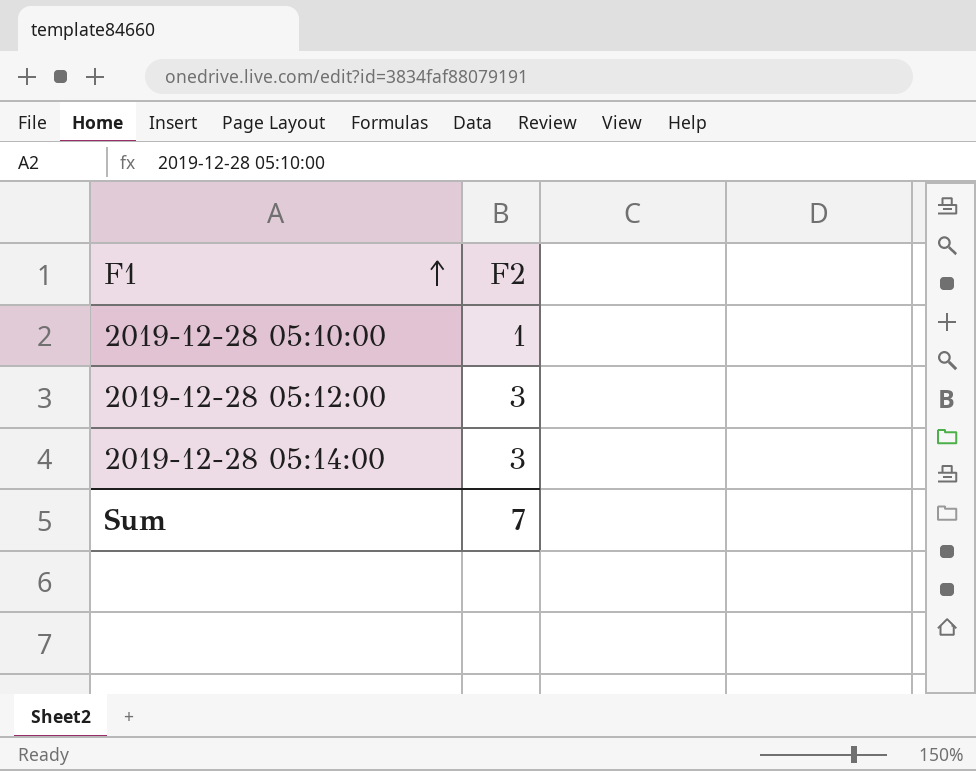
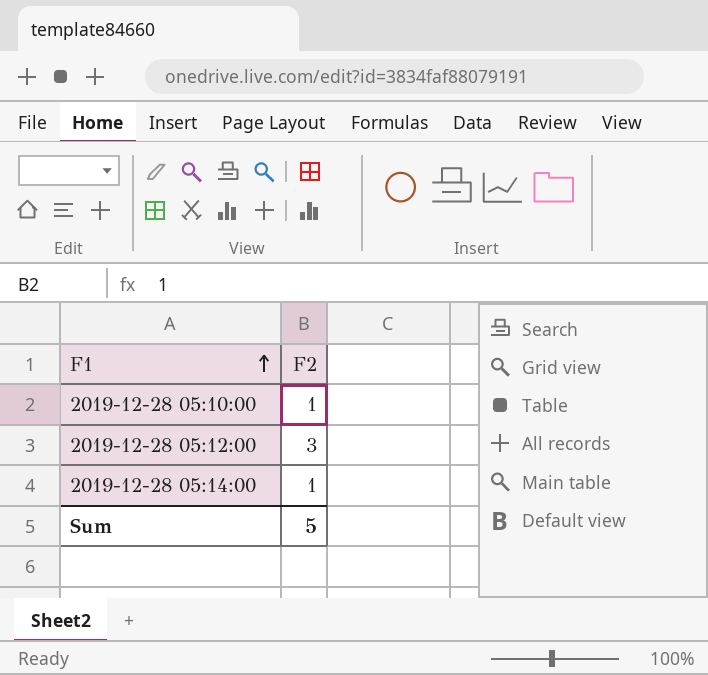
2019-12-28 05:14:00 | F2: 3 -> 1
Sum | F2: 7 -> 5

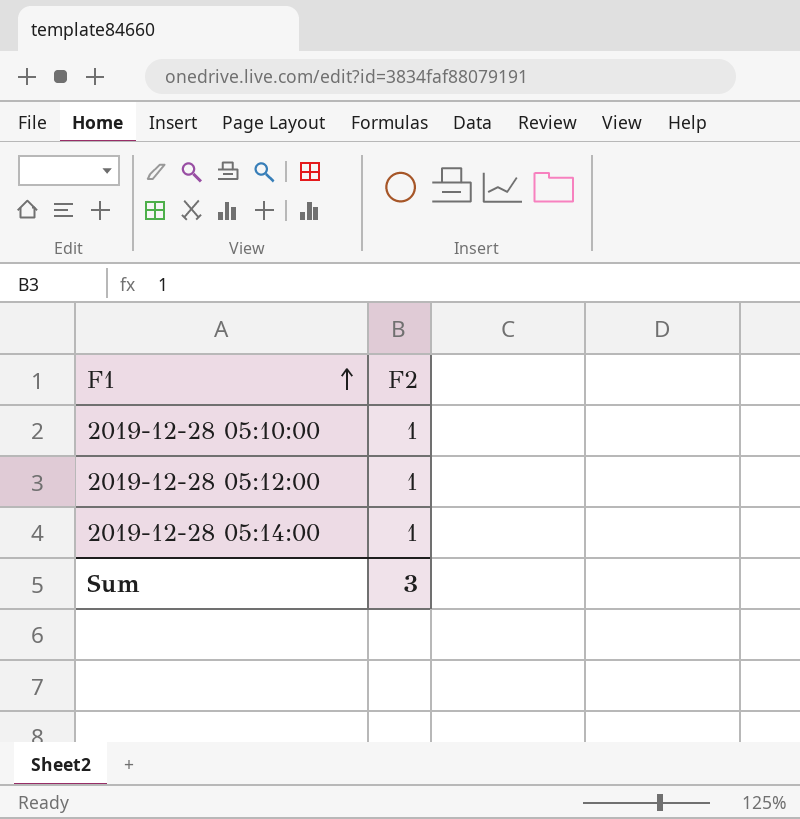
2019-12-28 05:12:00 | F2: 3 -> 1
Sum | F2: 5 -> 3

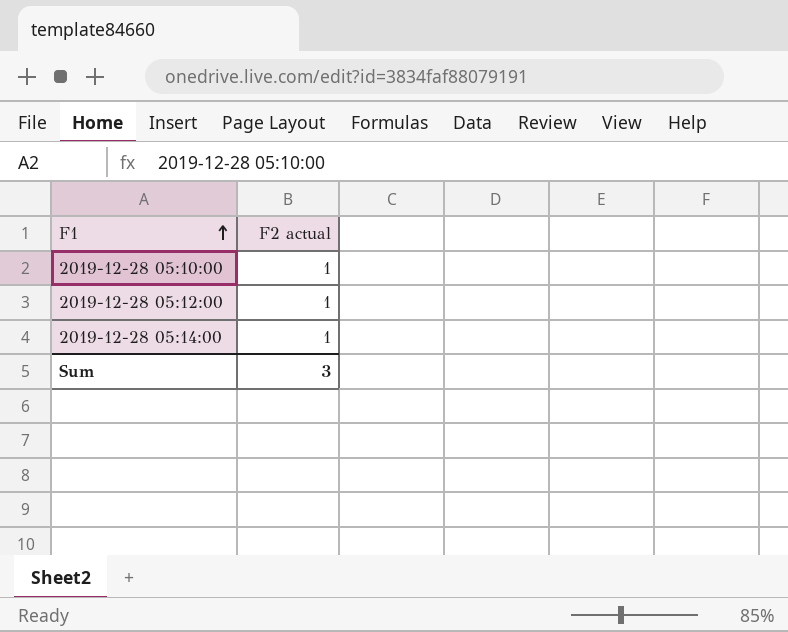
column name: F2 -> F2 actual

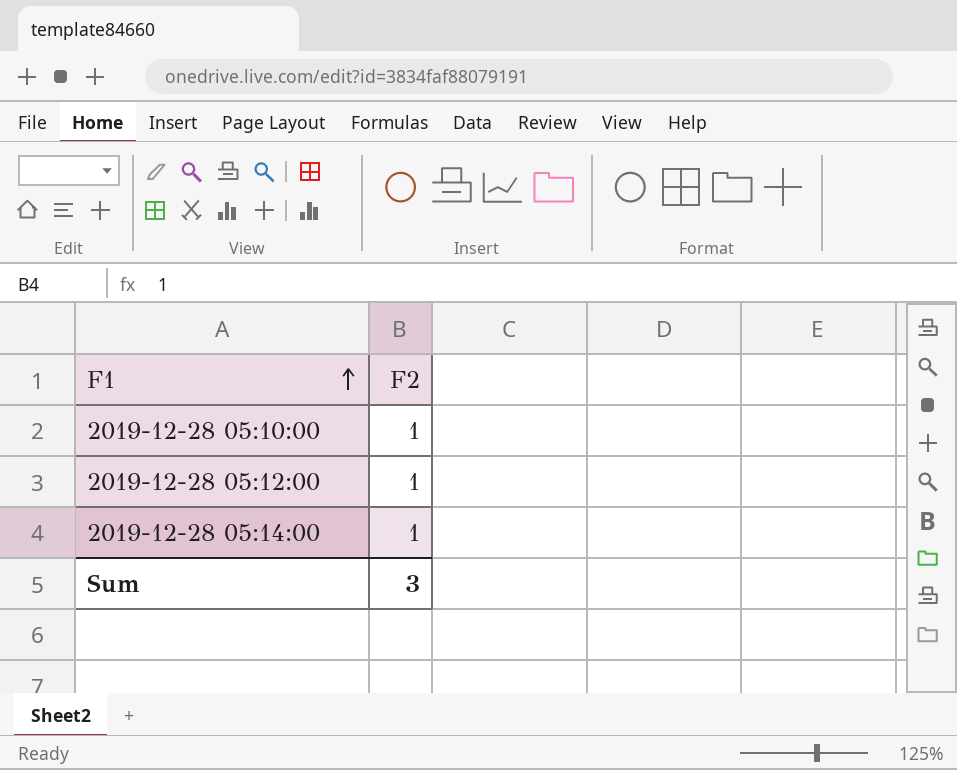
column name: F2 actual -> F2

